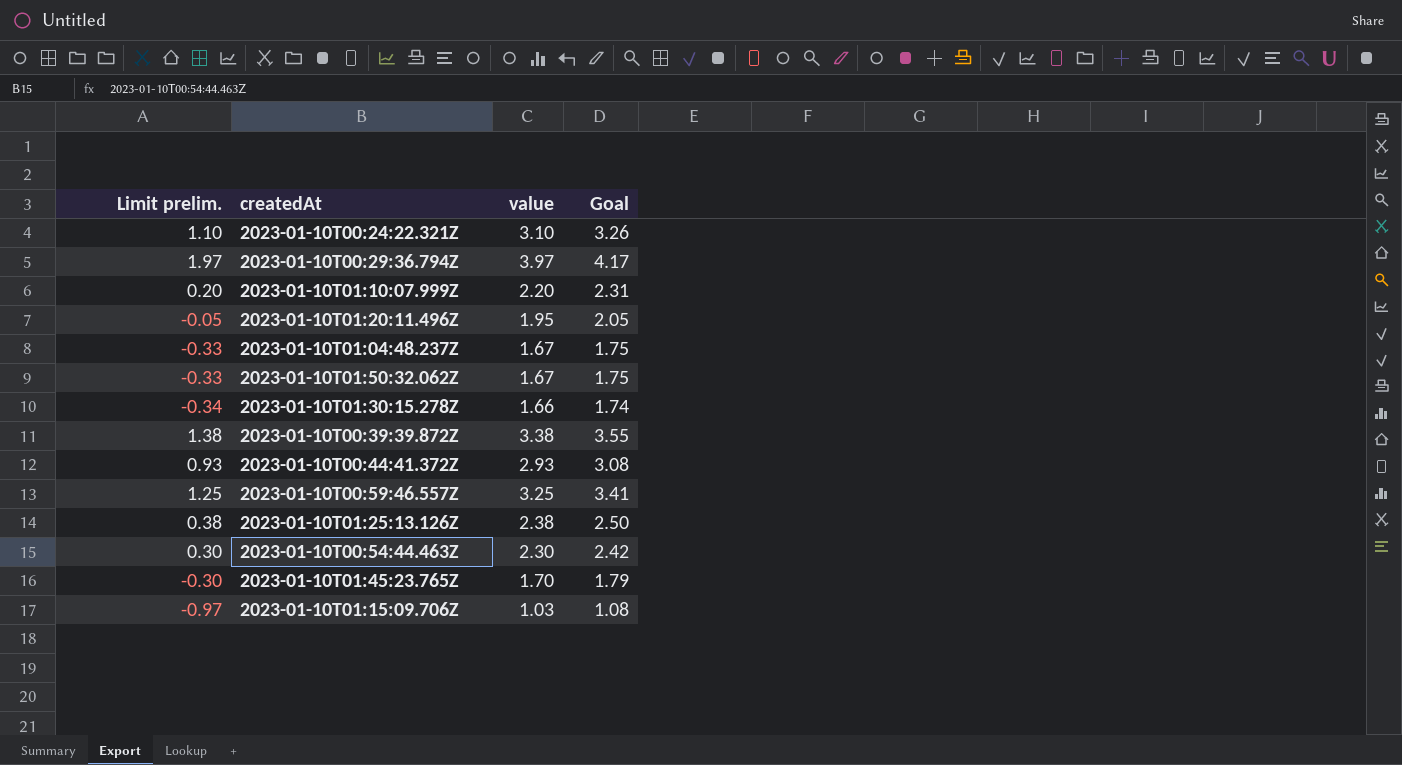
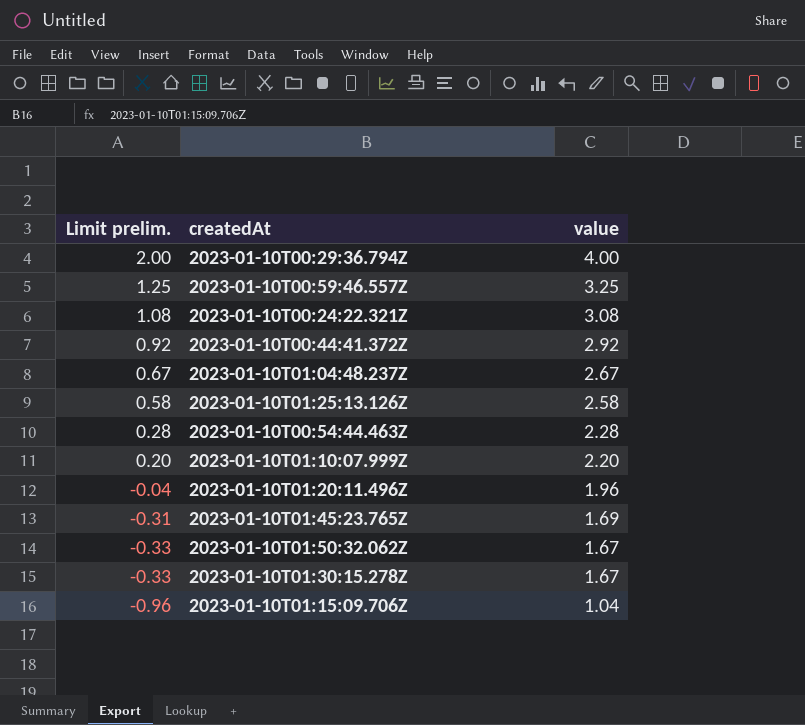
row order: none -> Limit prelim. descending
column Goal | formula: [value] * 1.05 -> none
row 2023-01-10T00:39:39.872Z: 1.38 | 3.38 | 3.55 -> none
2023-01-10T00:29:36.794Z | Limit prelim.: 1.97 -> 2.00
2023-01-10T00:29:36.794Z | value: 3.97 -> 4.00
2023-01-10T00:24:22.321Z | Limit prelim.: 1.10 -> 1.08
2023-01-10T00:24:22.321Z | value: 3.10 -> 3.08
2023-01-10T00:44:41.372Z | Limit prelim.: 0.93 -> 0.92
2023-01-10T00:44:41.372Z | value: 2.93 -> 2.92
2023-01-10T01:04:48.237Z | Limit prelim.: -0.33 -> 0.67
2023-01-10T01:04:48.237Z | value: 1.67 -> 2.67
2023-01-10T01:25:13.126Z | Limit prelim.: 0.38 -> 0.58
2023-01-10T01:25:13.126Z | value: 2.38 -> 2.58
2023-01-10T00:54:44.463Z | Limit prelim.: 0.30 -> 0.28
2023-01-10T00:54:44.463Z | value: 2.30 -> 2.28
2023-01-10T01:20:11.496Z | Limit prelim.: -0.05 -> -0.04
2023-01-10T01:20:11.496Z | value: 1.95 -> 1.96
2023-01-10T01:45:23.765Z | Limit prelim.: -0.30 -> -0.31
2023-01-10T01:45:23.765Z | value: 1.70 -> 1.69
2023-01-10T01:30:15.278Z | Limit prelim.: -0.34 -> -0.33
2023-01-10T01:30:15.278Z | value: 1.66 -> 1.67
2023-01-10T01:15:09.706Z | Limit prelim.: -0.97 -> -0.96
2023-01-10T01:15:09.706Z | value: 1.03 -> 1.04

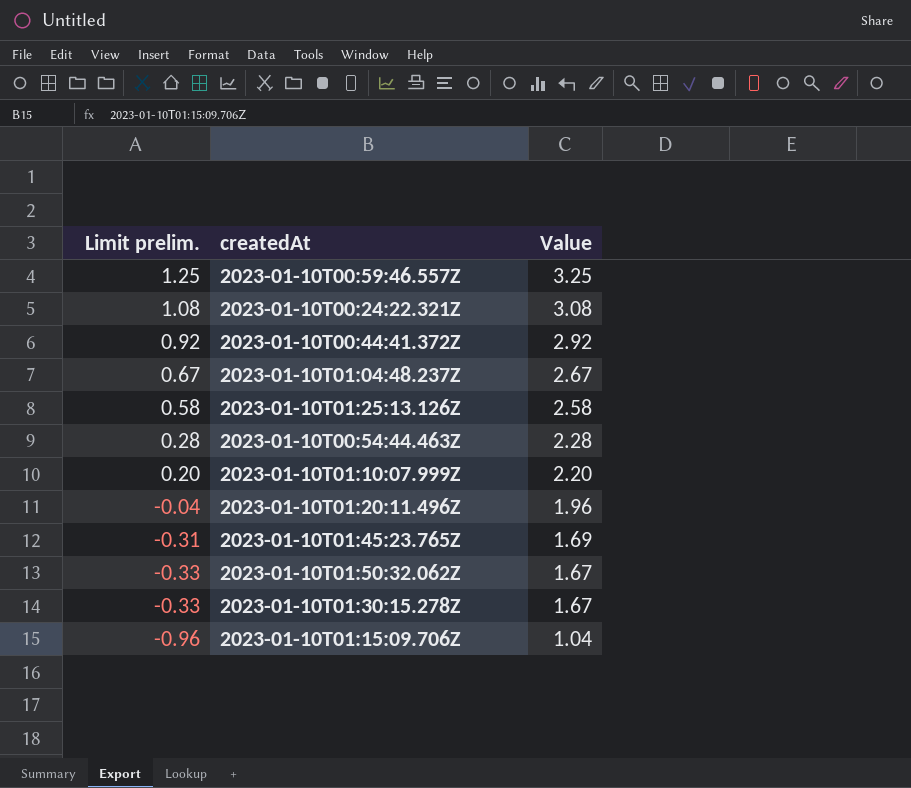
column name: value -> Value
row 2023-01-10T00:29:36.794Z: 2.00 | 4.00 -> none

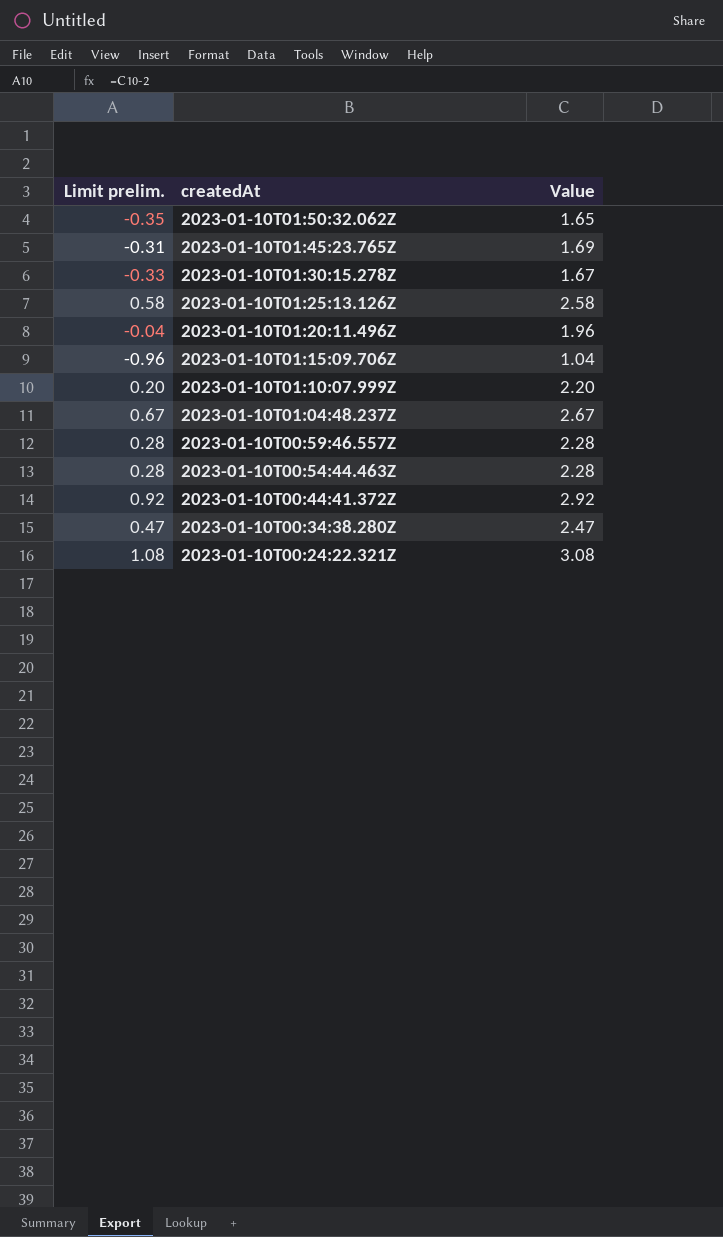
row order: Limit prelim. descending -> createdAt descending
2023-01-10T01:50:32.062Z | Limit prelim.: -0.33 -> -0.35
2023-01-10T01:50:32.062Z | Value: 1.67 -> 1.65
2023-01-10T00:59:46.557Z | Limit prelim.: 1.25 -> 0.28
2023-01-10T00:59:46.557Z | Value: 3.25 -> 2.28
row 2023-01-10T00:34:38.280Z: none -> 0.47 | 2.47

